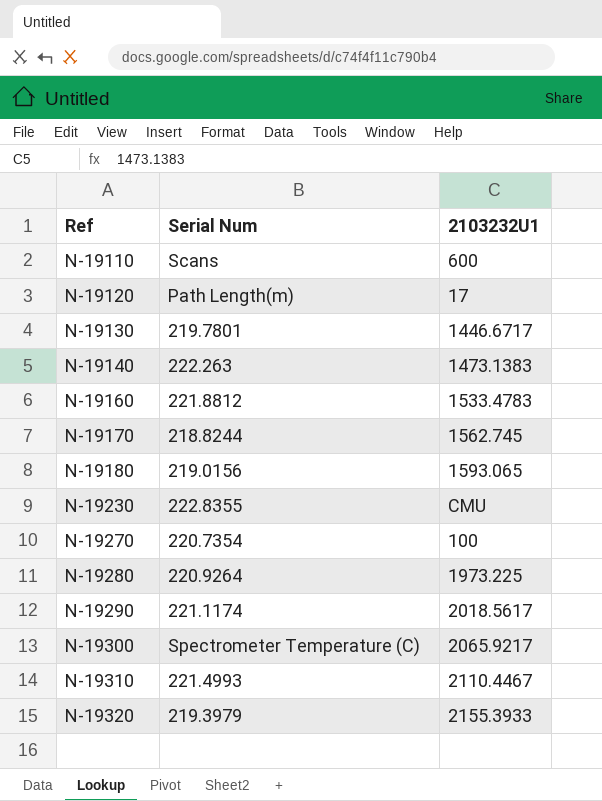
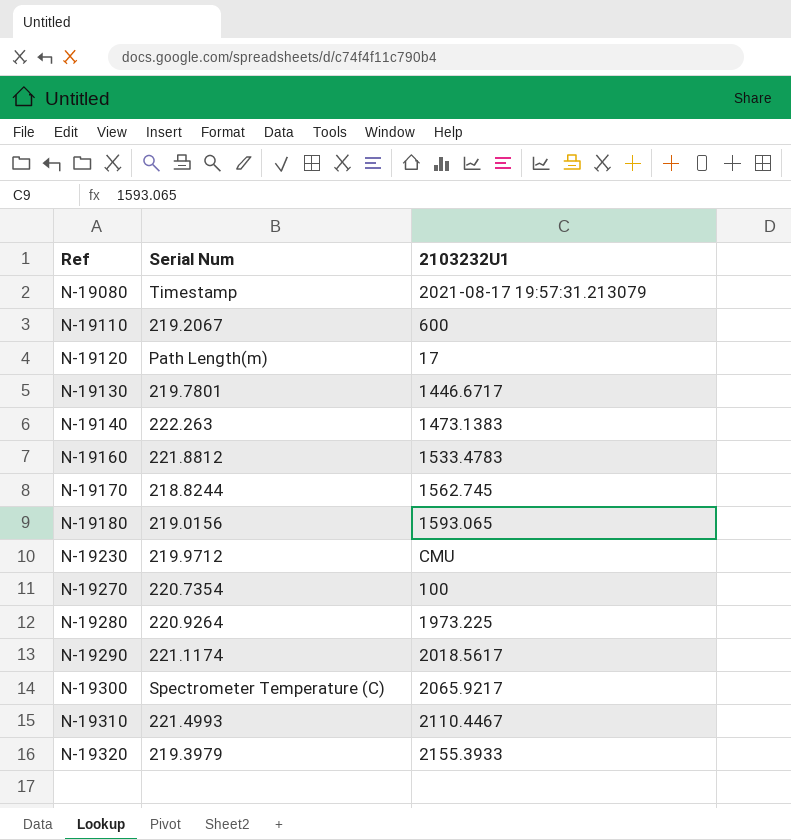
row N-19080: none -> Timestamp | 2021-08-17 19:57:31.213079
N-19110 | Serial Num: Scans -> 219.2067
N-19230 | Serial Num: 222.8355 -> 219.9712

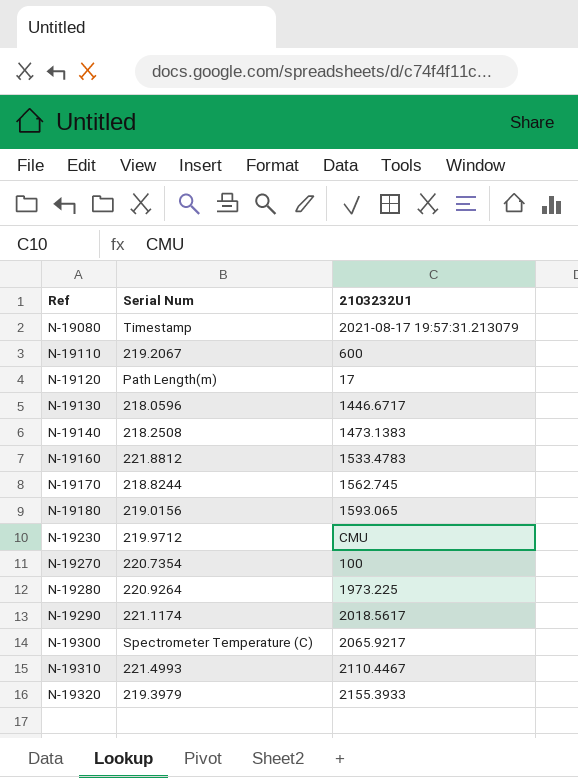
N-19130 | Serial Num: 219.7801 -> 218.0596
N-19140 | Serial Num: 222.263 -> 218.2508

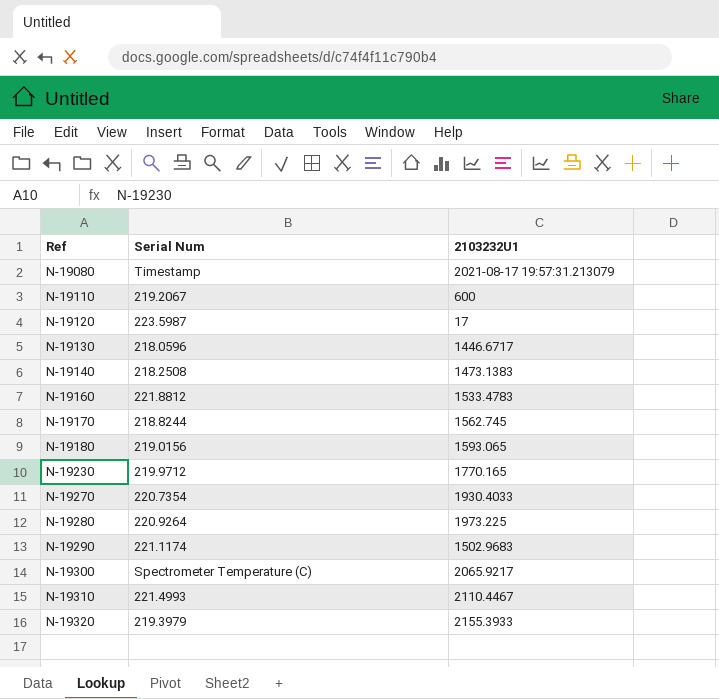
N-19120 | Serial Num: Path Length(m) -> 223.5987
N-19230 | 2103232U1: CMU -> 1770.165
N-19270 | 2103232U1: 100 -> 1930.4033
N-19290 | 2103232U1: 2018.5617 -> 1502.9683

